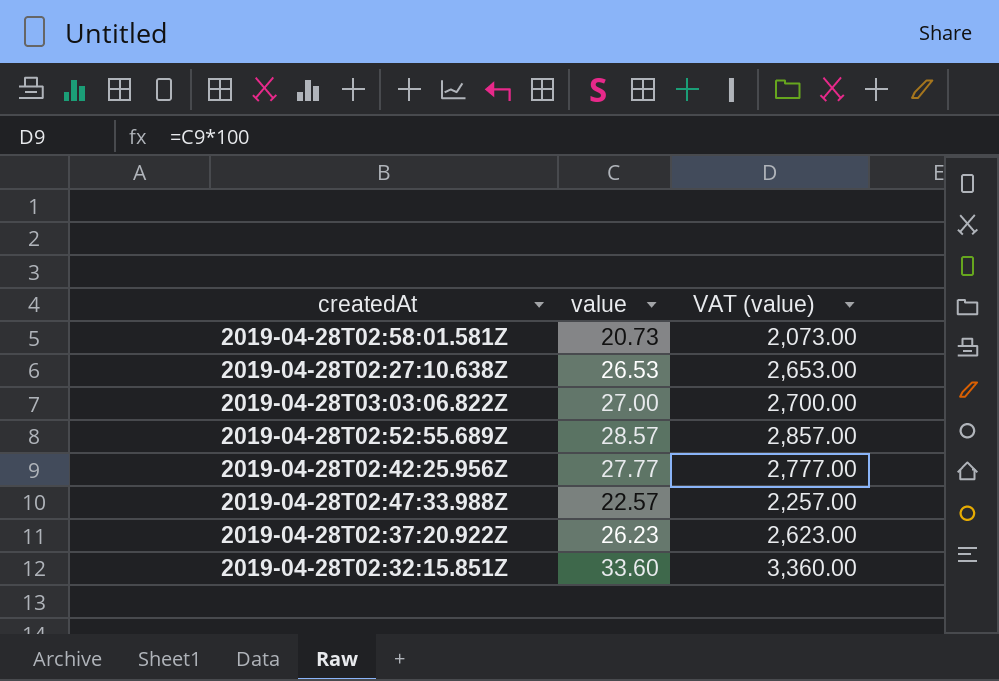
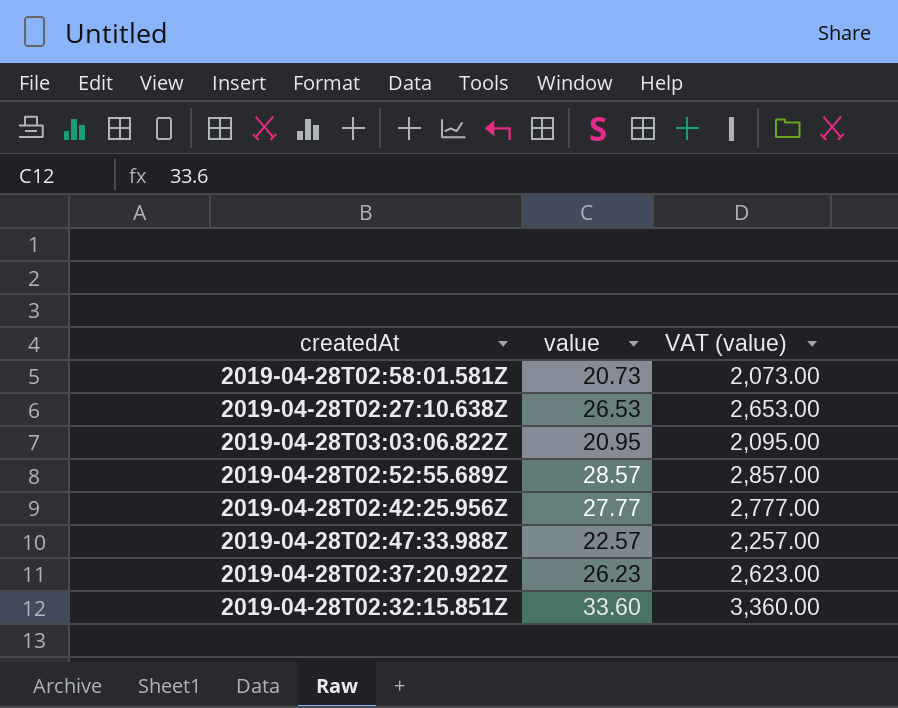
2019-04-28T03:03:06.822Z | value: 27.00 -> 20.95
2019-04-28T03:03:06.822Z | VAT (value): 2,700.00 -> 2,095.00

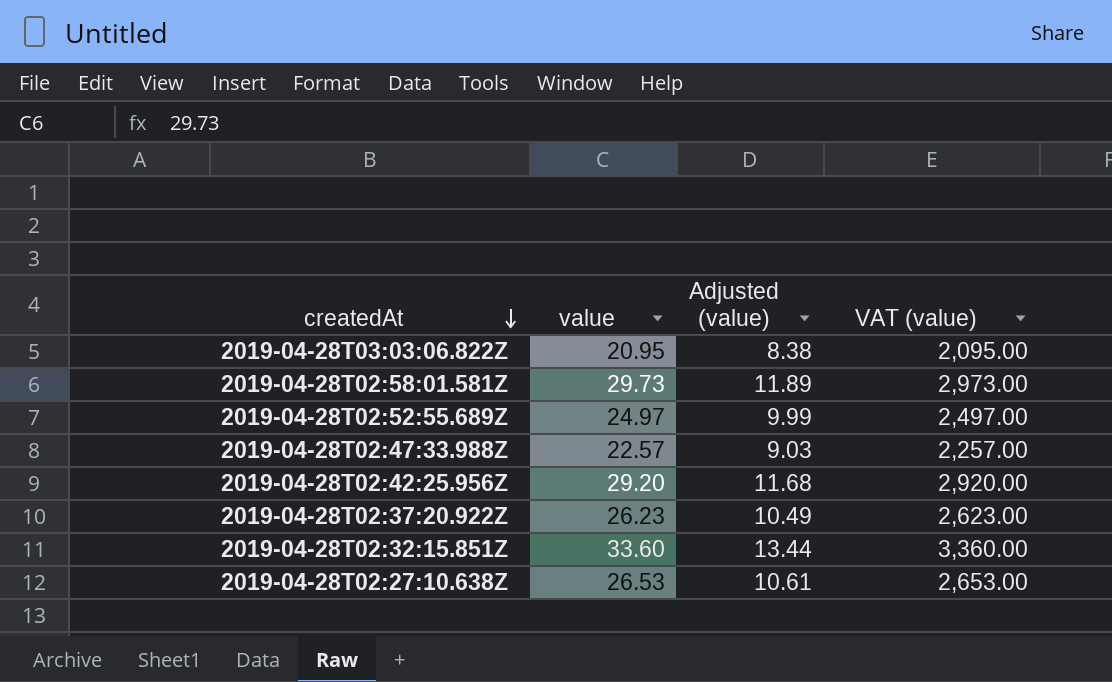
row order: none -> createdAt descending
column Adjusted (value) | formula: none -> [value] * 0.4
2019-04-28T02:58:01.581Z | value: 20.73 -> 29.73
2019-04-28T02:58:01.581Z | VAT (value): 2,073.00 -> 2,973.00
2019-04-28T02:52:55.689Z | value: 28.57 -> 24.97
2019-04-28T02:52:55.689Z | VAT (value): 2,857.00 -> 2,497.00
2019-04-28T02:42:25.956Z | value: 27.77 -> 29.20
2019-04-28T02:42:25.956Z | VAT (value): 2,777.00 -> 2,920.00

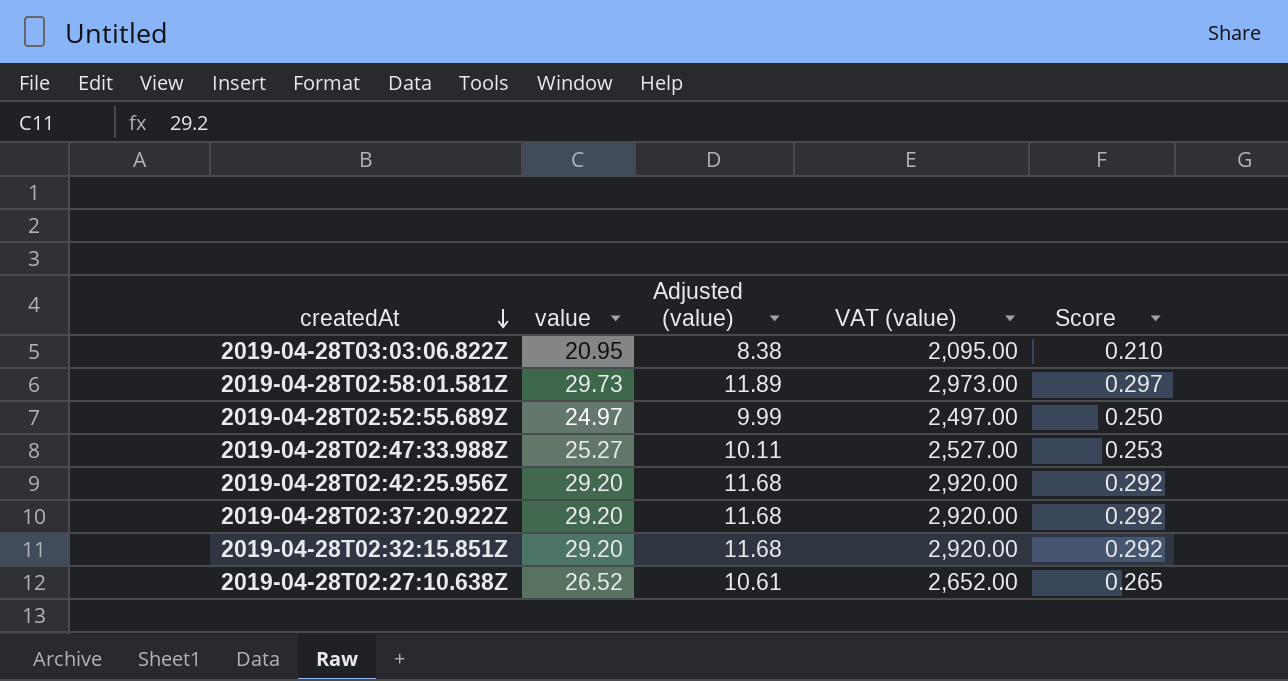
column Score | formula: none -> [value] * 0.01
2019-04-28T02:47:33.988Z | value: 22.57 -> 25.27
2019-04-28T02:47:33.988Z | Adjusted (value): 9.03 -> 10.11
2019-04-28T02:47:33.988Z | VAT (value): 2,257.00 -> 2,527.00
2019-04-28T02:37:20.922Z | value: 26.23 -> 29.20
2019-04-28T02:37:20.922Z | Adjusted (value): 10.49 -> 11.68
2019-04-28T02:37:20.922Z | VAT (value): 2,623.00 -> 2,920.00
2019-04-28T02:32:15.851Z | value: 33.60 -> 29.20
2019-04-28T02:32:15.851Z | Adjusted (value): 13.44 -> 11.68
2019-04-28T02:32:15.851Z | VAT (value): 3,360.00 -> 2,920.00
2019-04-28T02:27:10.638Z | value: 26.53 -> 26.52
2019-04-28T02:27:10.638Z | VAT (value): 2,653.00 -> 2,652.00

